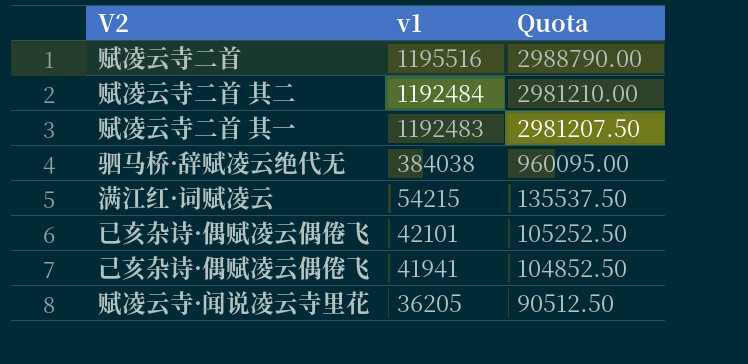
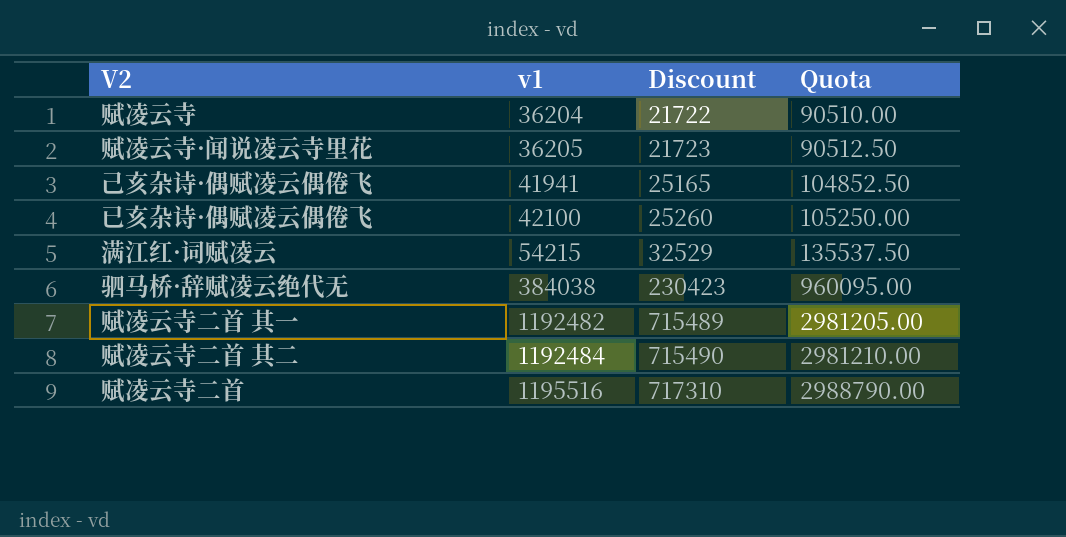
row order: v1 descending -> v1 ascending
column Discount | formula: none -> [v1] * 0.6
row 赋凌云寺: none -> 36204 | 21722 | 90510.00
已亥杂诗·偶赋凌云偶倦飞 | v1: 42101 -> 42100
已亥杂诗·偶赋凌云偶倦飞 | Quota: 105252.50 -> 105250.00
赋凌云寺二首 其一 | v1: 1192483 -> 1192482
赋凌云寺二首 其一 | Quota: 2981207.50 -> 2981205.00

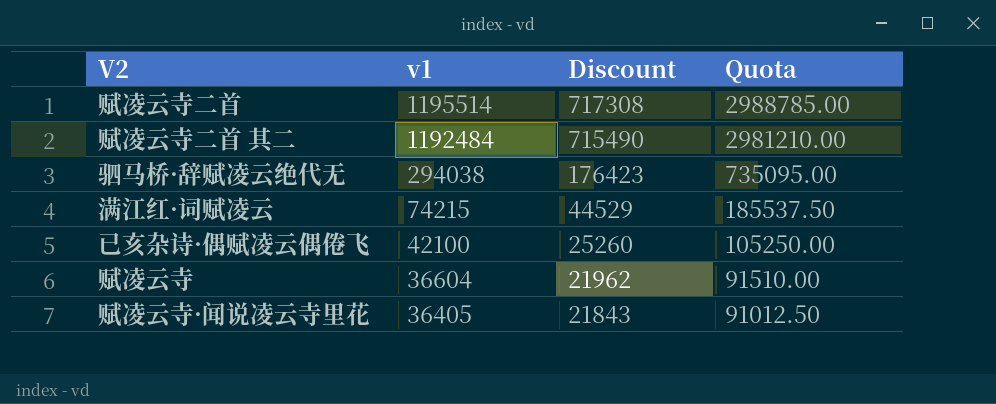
row order: v1 ascending -> v1 descending
row 己亥杂诗·偶赋凌云偶倦飞: 41941 | 25165 | 104852.50 -> none
row 赋凌云寺二首 其一: 1192482 | 715489 | 2981205.00 -> none
赋凌云寺二首 | v1: 1195516 -> 1195514
赋凌云寺二首 | Discount: 717310 -> 717308
赋凌云寺二首 | Quota: 2988790.00 -> 2988785.00
驷马桥·辞赋凌云绝代无 | v1: 384038 -> 294038
驷马桥·辞赋凌云绝代无 | Discount: 230423 -> 176423
驷马桥·辞赋凌云绝代无 | Quota: 960095.00 -> 735095.00
满江红·词赋凌云 | v1: 54215 -> 74215
满江红·词赋凌云 | Discount: 32529 -> 44529
满江红·词赋凌云 | Quota: 135537.50 -> 185537.50
赋凌云寺 | v1: 36204 -> 36604
赋凌云寺 | Discount: 21722 -> 21962
赋凌云寺 | Quota: 90510.00 -> 91510.00
赋凌云寺·闻说凌云寺里花 | v1: 36205 -> 36405
赋凌云寺·闻说凌云寺里花 | Discount: 21723 -> 21843
赋凌云寺·闻说凌云寺里花 | Quota: 90512.50 -> 91012.50

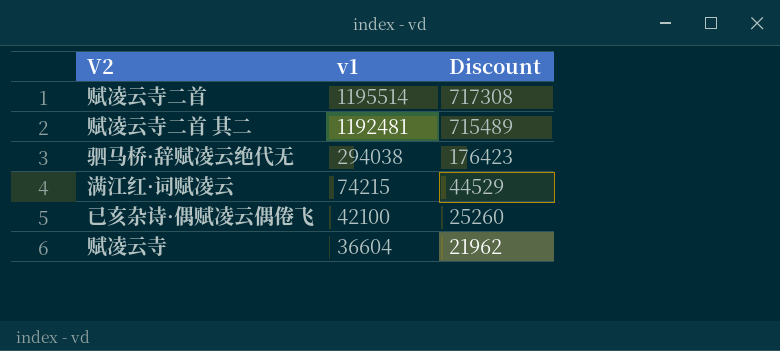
column Quota | formula: [v1] * 2.5 -> none
row 赋凌云寺·闻说凌云寺里花: 36405 | 21843 | 91012.50 -> none
赋凌云寺二首 其二 | v1: 1192484 -> 1192481
赋凌云寺二首 其二 | Discount: 715490 -> 715489

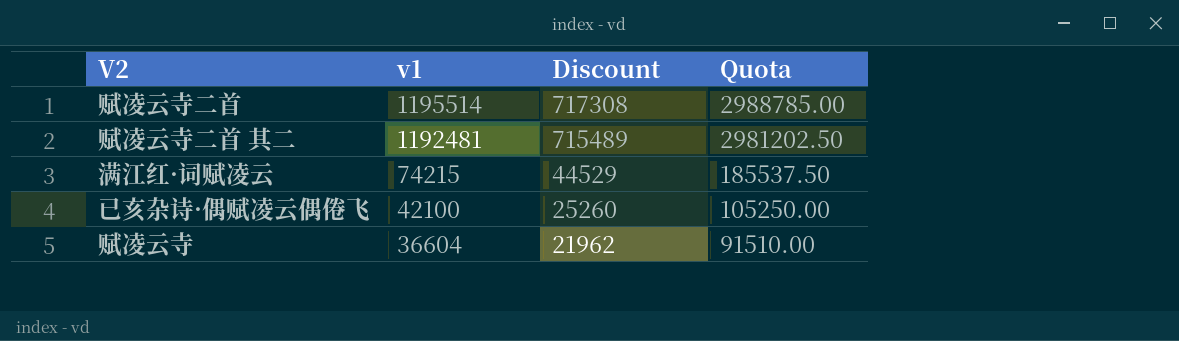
column Quota | formula: none -> [v1] * 2.5
row 驷马桥·辞赋凌云绝代无: 294038 | 176423 -> none

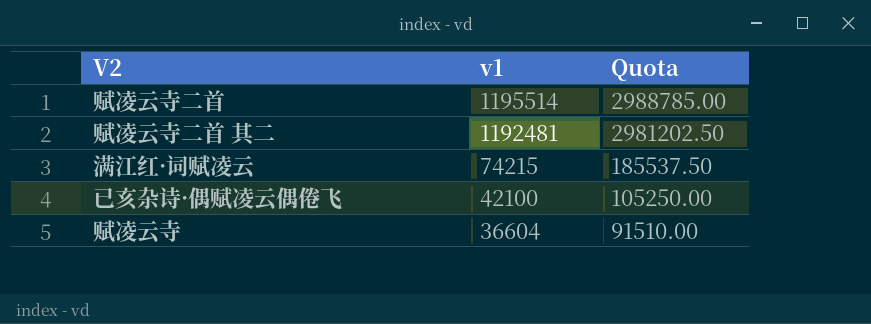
column Discount | formula: [v1] * 0.6 -> none

